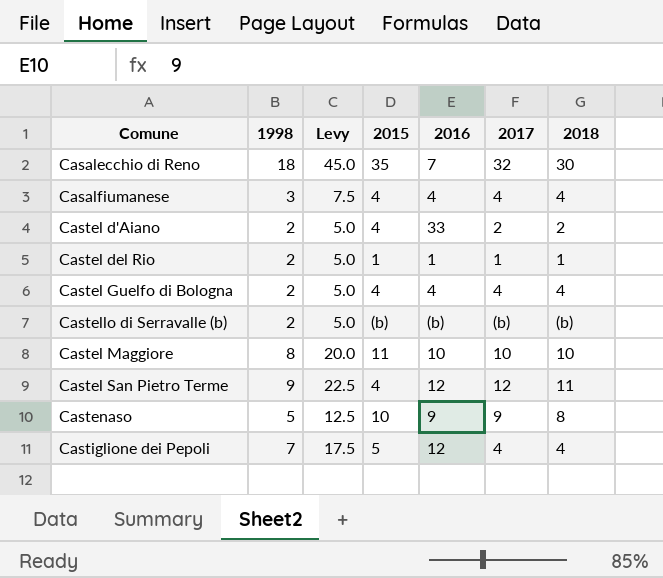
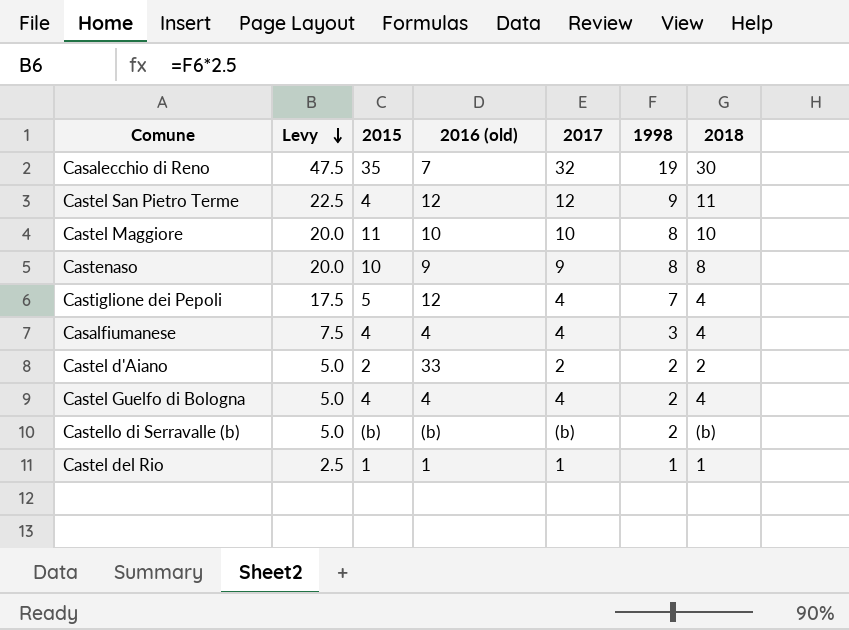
row order: none -> Levy descending
column name: 2016 -> 2016 (old)
column 1998 | position: 2 -> 6
Casalecchio di Reno | Levy: 45.0 -> 47.5
Casalecchio di Reno | 1998: 18 -> 19
Castenaso | Levy: 12.5 -> 20.0
Castenaso | 1998: 5 -> 8
Castel d'Aiano | 2015: 4 -> 2
Castel del Rio | Levy: 5.0 -> 2.5
Castel del Rio | 1998: 2 -> 1

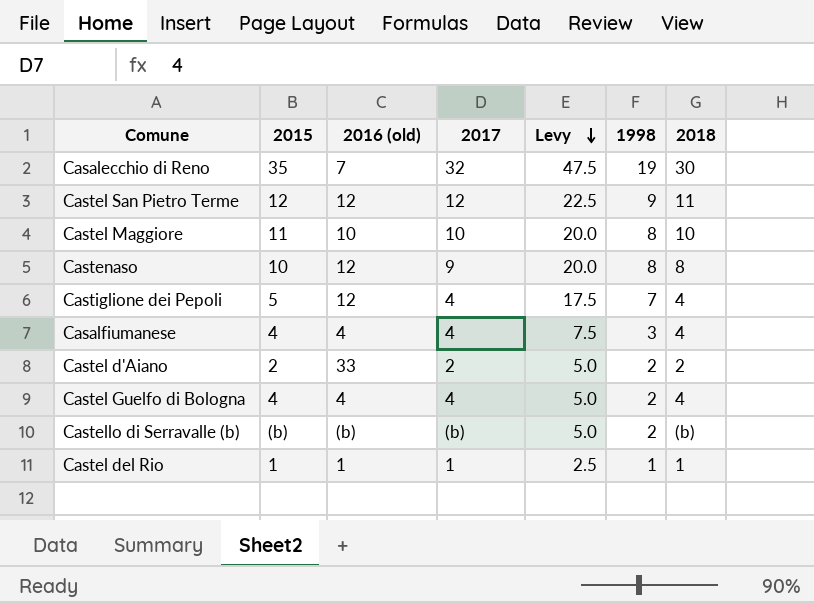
column Levy | position: 2 -> 5
Castel San Pietro Terme | 2015: 4 -> 12
Castenaso | 2016 (old): 9 -> 12

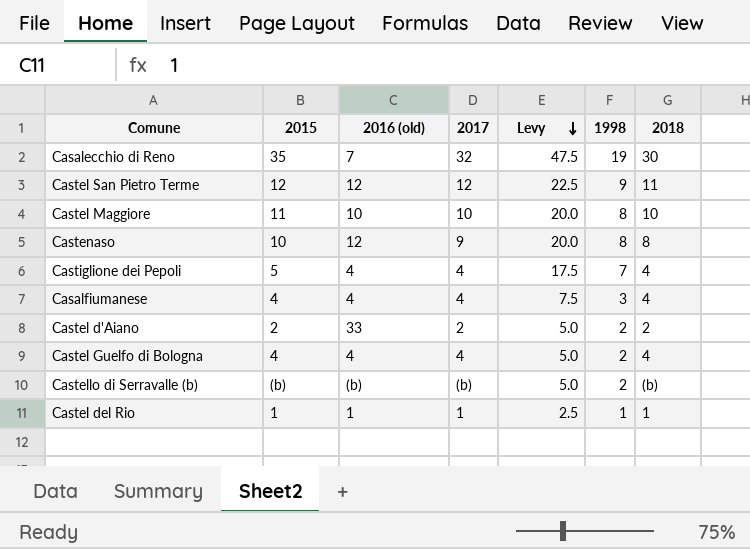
Castiglione dei Pepoli | 2016 (old): 12 -> 4

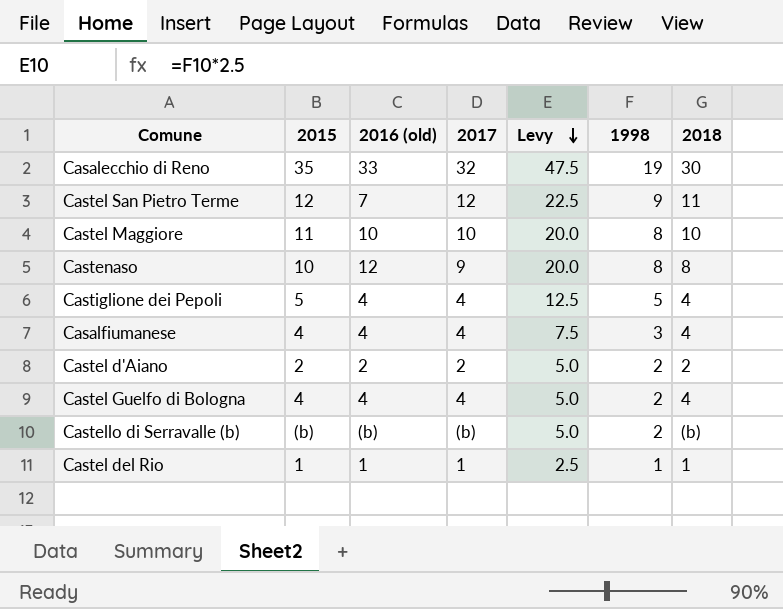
Casalecchio di Reno | 2016 (old): 7 -> 33
Castel San Pietro Terme | 2016 (old): 12 -> 7
Castiglione dei Pepoli | Levy: 17.5 -> 12.5
Castiglione dei Pepoli | 1998: 7 -> 5
Castel d'Aiano | 2016 (old): 33 -> 2

